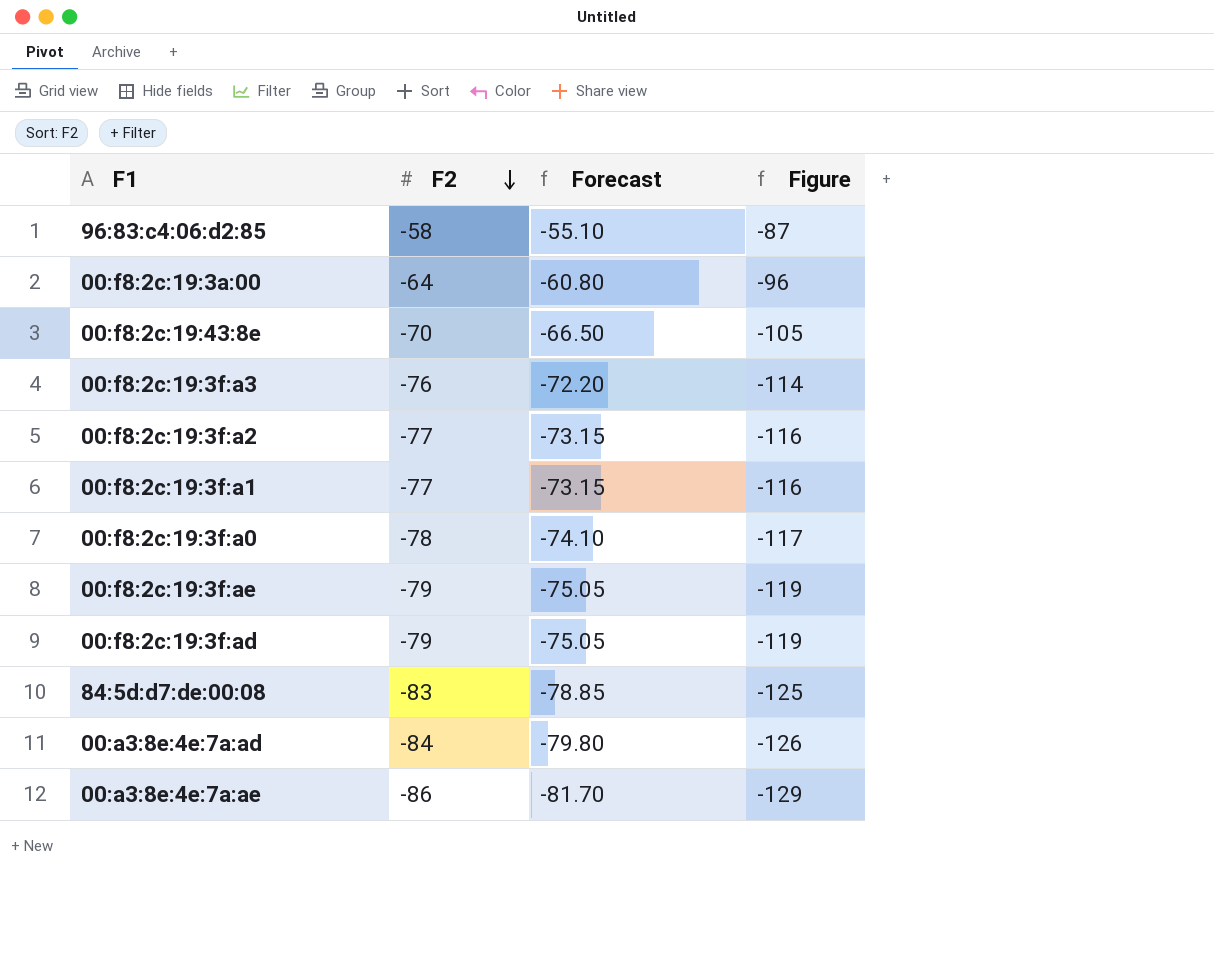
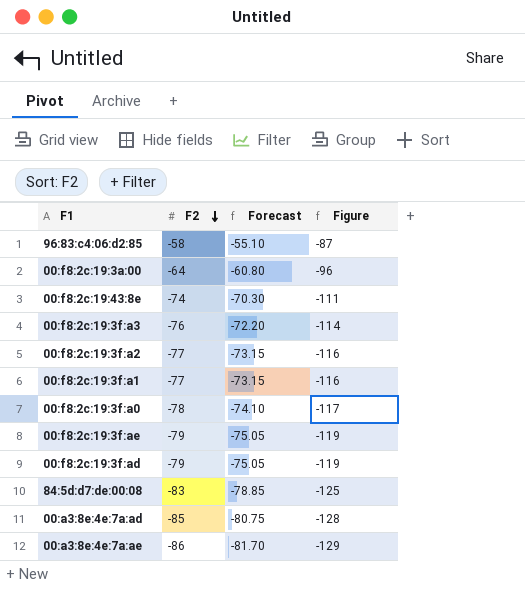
00:f8:2c:19:43:8e | F2: -70 -> -74
00:f8:2c:19:43:8e | Forecast: -66.50 -> -70.30
00:f8:2c:19:43:8e | Figure: -105 -> -111
00:a3:8e:4e:7a:ad | F2: -84 -> -85
00:a3:8e:4e:7a:ad | Forecast: -79.80 -> -80.75
00:a3:8e:4e:7a:ad | Figure: -126 -> -128

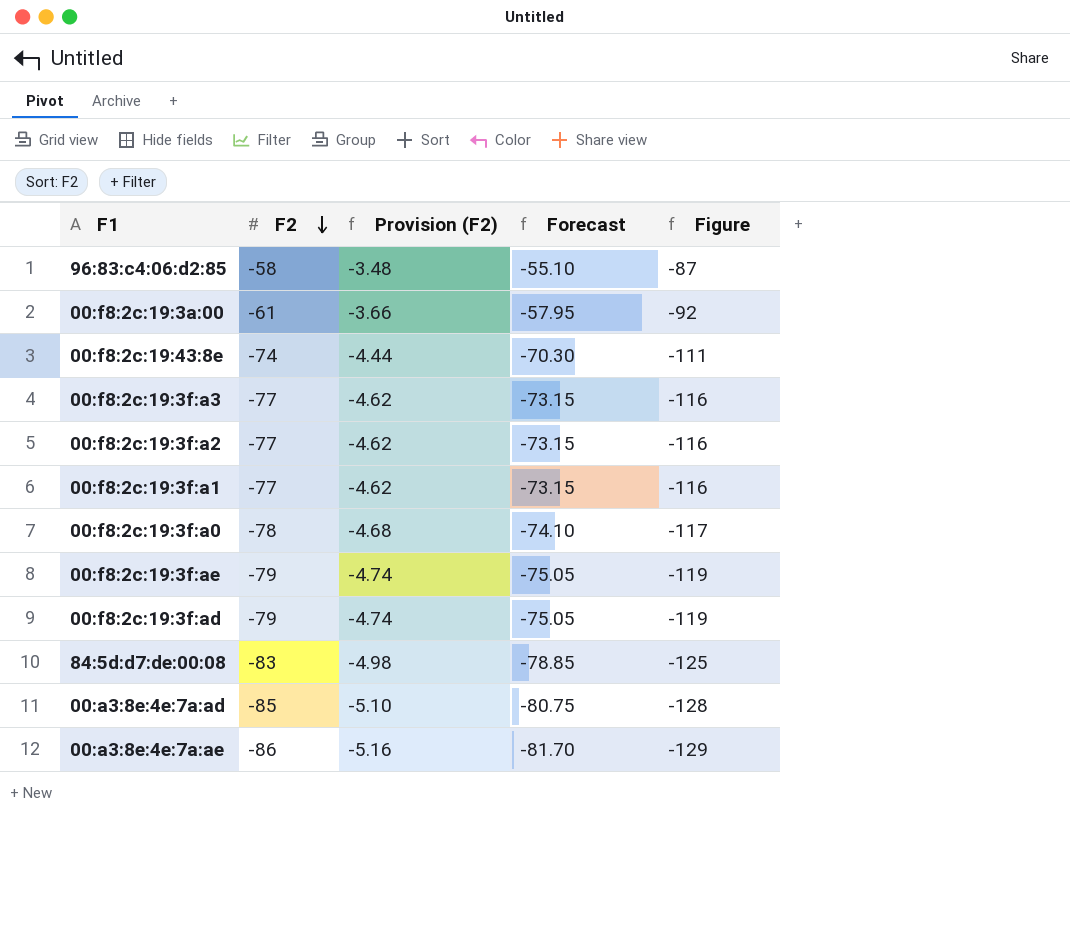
column Provision (F2) | formula: none -> [F2] * 0.06
00:f8:2c:19:3a:00 | F2: -64 -> -61
00:f8:2c:19:3a:00 | Forecast: -60.80 -> -57.95
00:f8:2c:19:3a:00 | Figure: -96 -> -92
00:f8:2c:19:3f:a3 | F2: -76 -> -77
00:f8:2c:19:3f:a3 | Forecast: -72.20 -> -73.15
00:f8:2c:19:3f:a3 | Figure: -114 -> -116

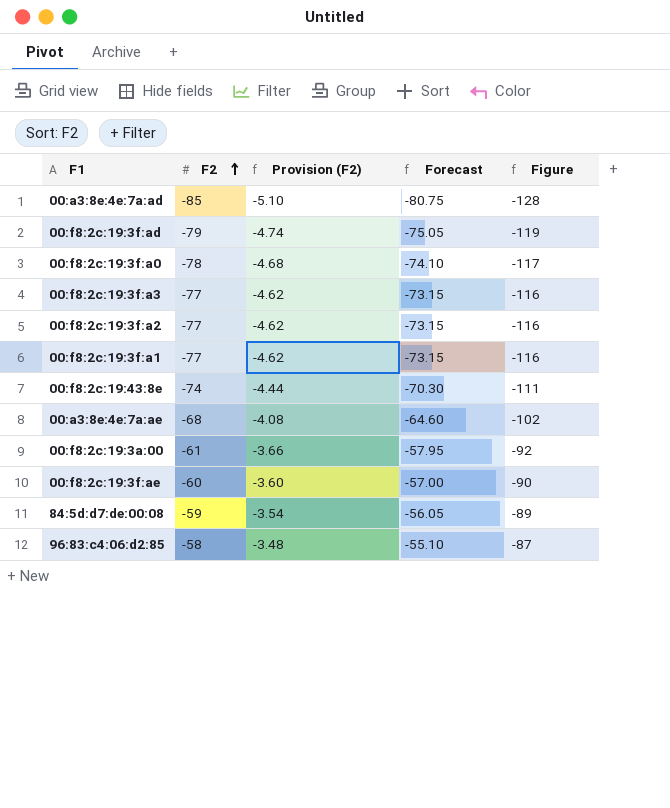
row order: F2 descending -> F2 ascending
00:a3:8e:4e:7a:ae | F2: -86 -> -68
00:a3:8e:4e:7a:ae | Provision (F2): -5.16 -> -4.08
00:a3:8e:4e:7a:ae | Forecast: -81.70 -> -64.60
00:a3:8e:4e:7a:ae | Figure: -129 -> -102
00:f8:2c:19:3f:ae | F2: -79 -> -60
00:f8:2c:19:3f:ae | Provision (F2): -4.74 -> -3.60
00:f8:2c:19:3f:ae | Forecast: -75.05 -> -57.00
00:f8:2c:19:3f:ae | Figure: -119 -> -90
84:5d:d7:de:00:08 | F2: -83 -> -59
84:5d:d7:de:00:08 | Provision (F2): -4.98 -> -3.54
84:5d:d7:de:00:08 | Forecast: -78.85 -> -56.05
84:5d:d7:de:00:08 | Figure: -125 -> -89

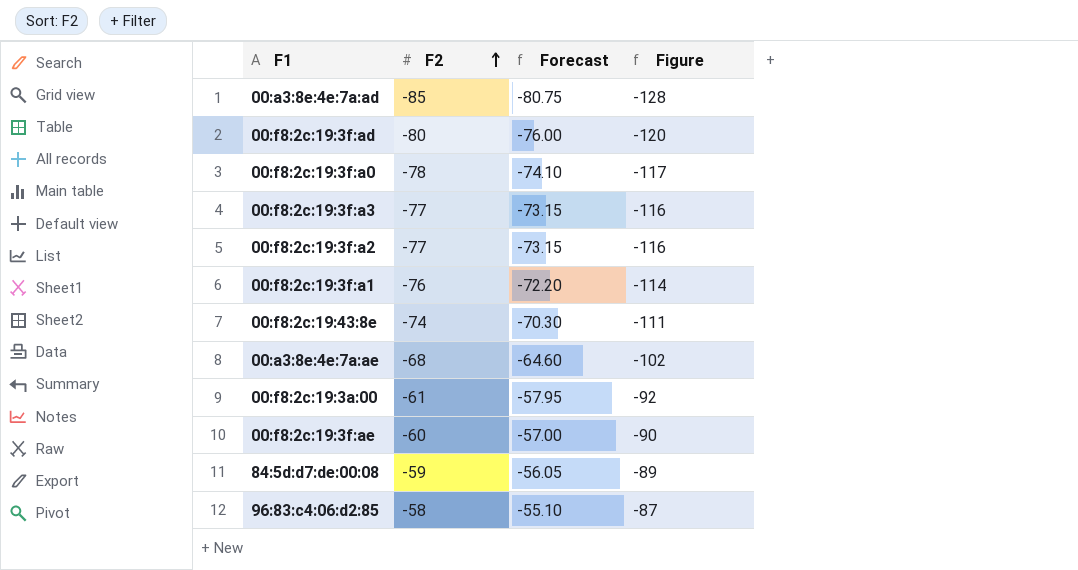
column Provision (F2) | formula: [F2] * 0.06 -> none
00:f8:2c:19:3f:ad | F2: -79 -> -80
00:f8:2c:19:3f:ad | Forecast: -75.05 -> -76.00
00:f8:2c:19:3f:ad | Figure: -119 -> -120
00:f8:2c:19:3f:a1 | F2: -77 -> -76
00:f8:2c:19:3f:a1 | Forecast: -73.15 -> -72.20
00:f8:2c:19:3f:a1 | Figure: -116 -> -114

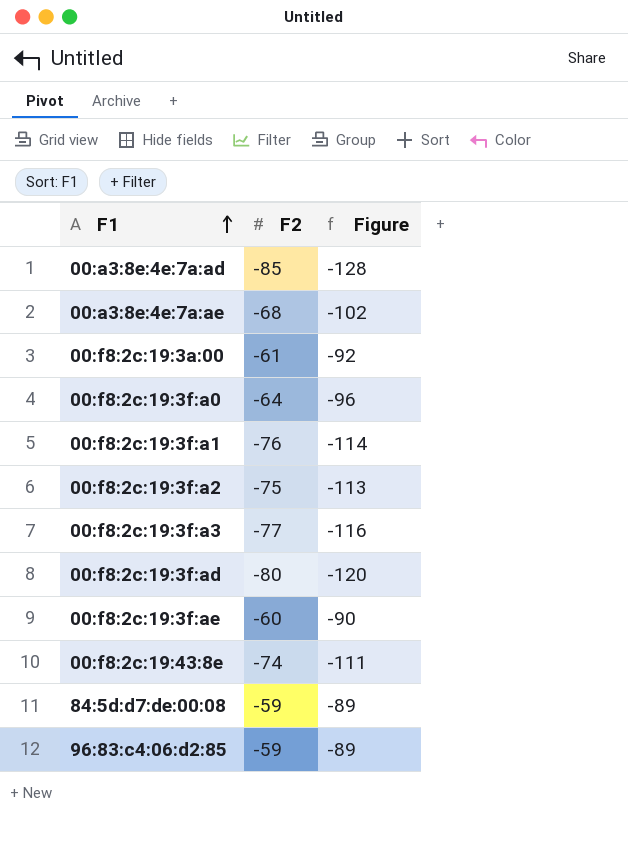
row order: F2 ascending -> F1 ascending
column Forecast | formula: [F2] * 0.95 -> none
00:f8:2c:19:3f:a0 | F2: -78 -> -64
00:f8:2c:19:3f:a0 | Figure: -117 -> -96
00:f8:2c:19:3f:a2 | F2: -77 -> -75
00:f8:2c:19:3f:a2 | Figure: -116 -> -113
96:83:c4:06:d2:85 | F2: -58 -> -59
96:83:c4:06:d2:85 | Figure: -87 -> -89

